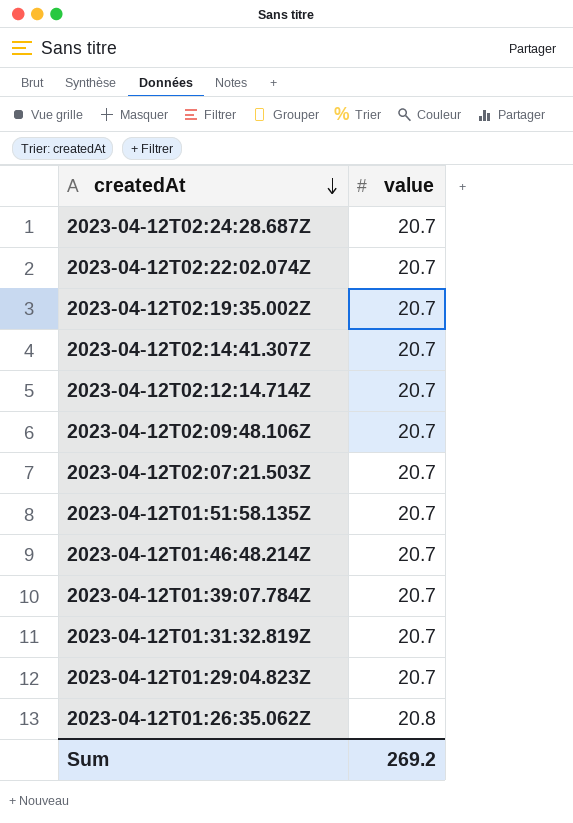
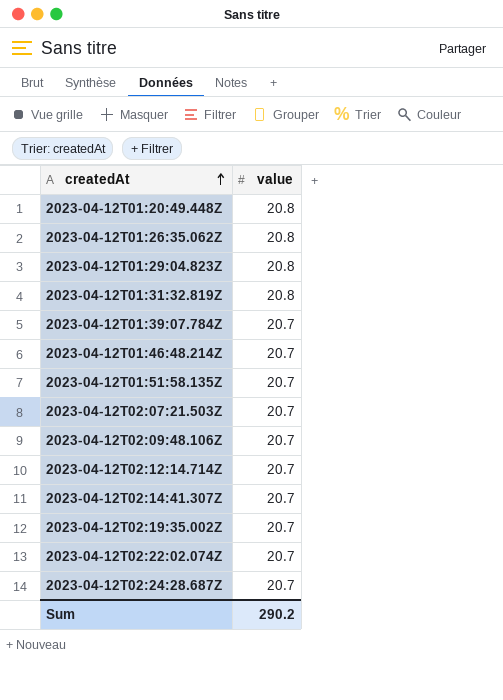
row order: createdAt descending -> createdAt ascending
row 2023-04-12T01:20:49.448Z: none -> 20.8
2023-04-12T01:29:04.823Z | value: 20.7 -> 20.8
2023-04-12T01:31:32.819Z | value: 20.7 -> 20.8
Sum | value: 269.2 -> 290.2

